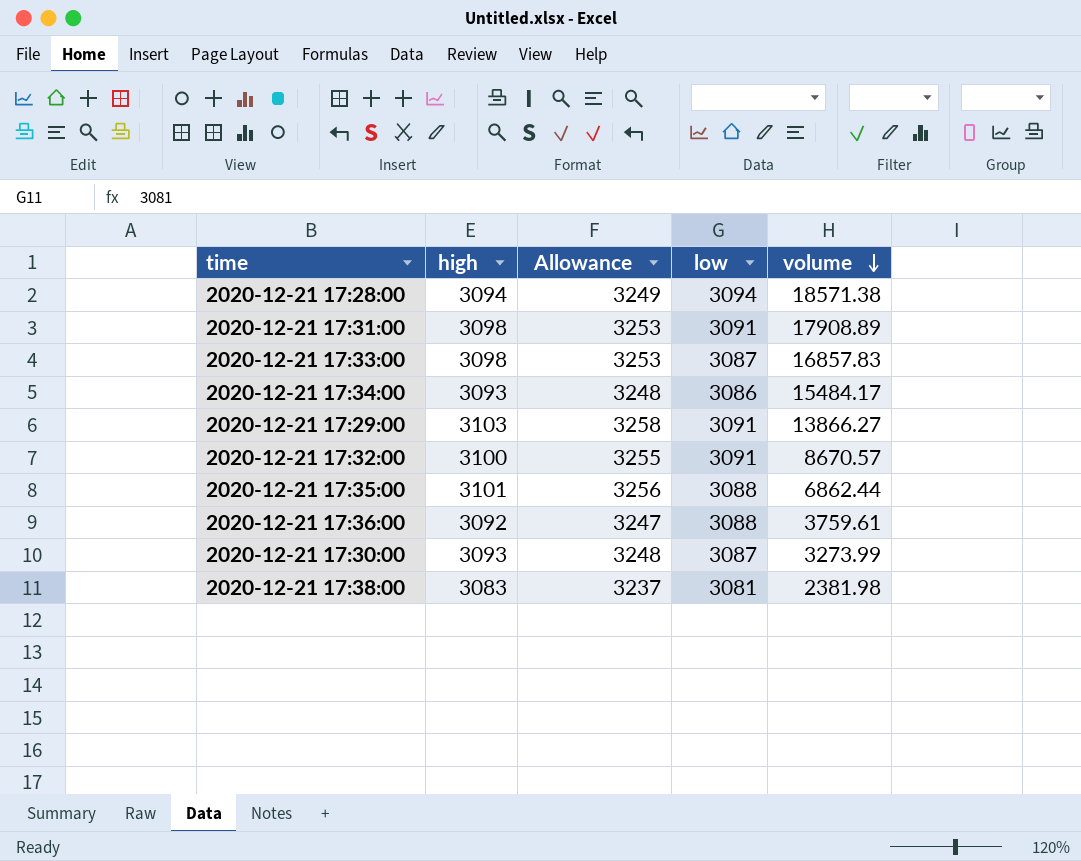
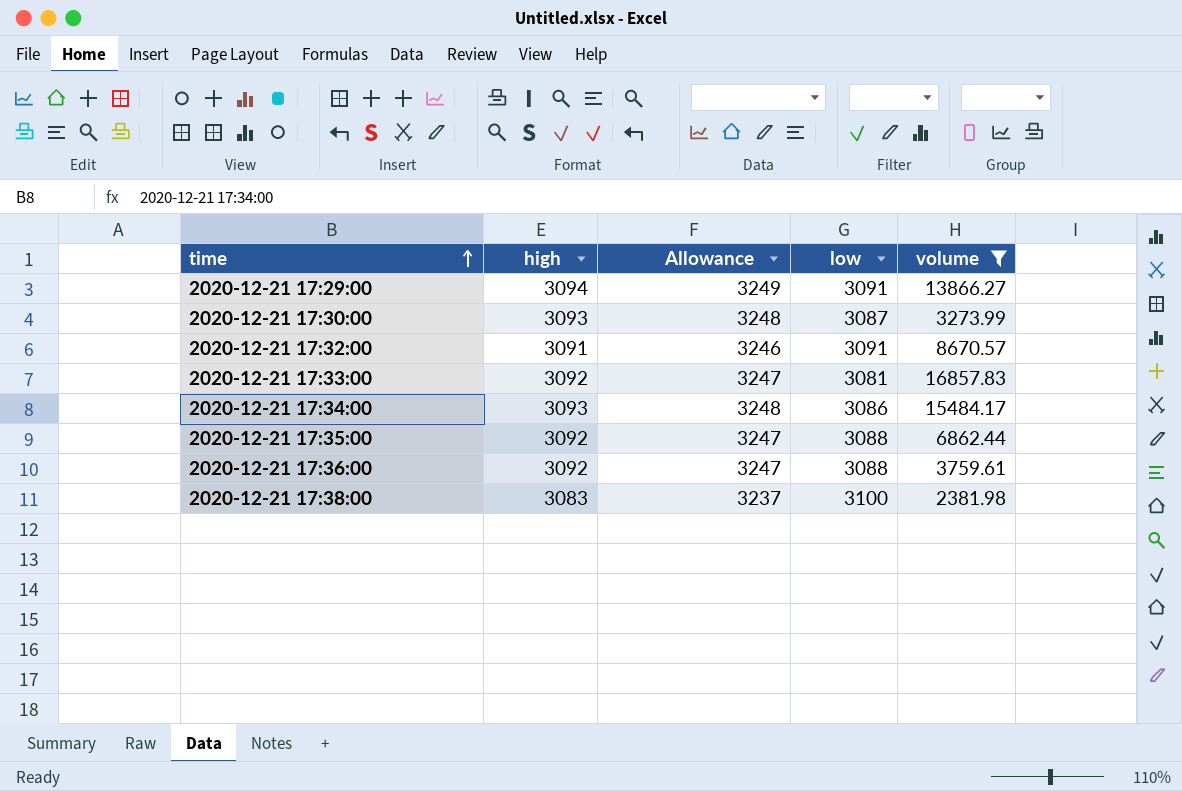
filter: none -> volume <= 16857.83
row order: volume descending -> time ascending
2020-12-21 17:29:00 | high: 3103 -> 3094
2020-12-21 17:29:00 | Allowance: 3258 -> 3249
2020-12-21 17:32:00 | high: 3100 -> 3091
2020-12-21 17:32:00 | Allowance: 3255 -> 3246
2020-12-21 17:33:00 | high: 3098 -> 3092
2020-12-21 17:33:00 | Allowance: 3253 -> 3247
2020-12-21 17:33:00 | low: 3087 -> 3081
2020-12-21 17:35:00 | high: 3101 -> 3092
2020-12-21 17:35:00 | Allowance: 3256 -> 3247
2020-12-21 17:38:00 | low: 3081 -> 3100

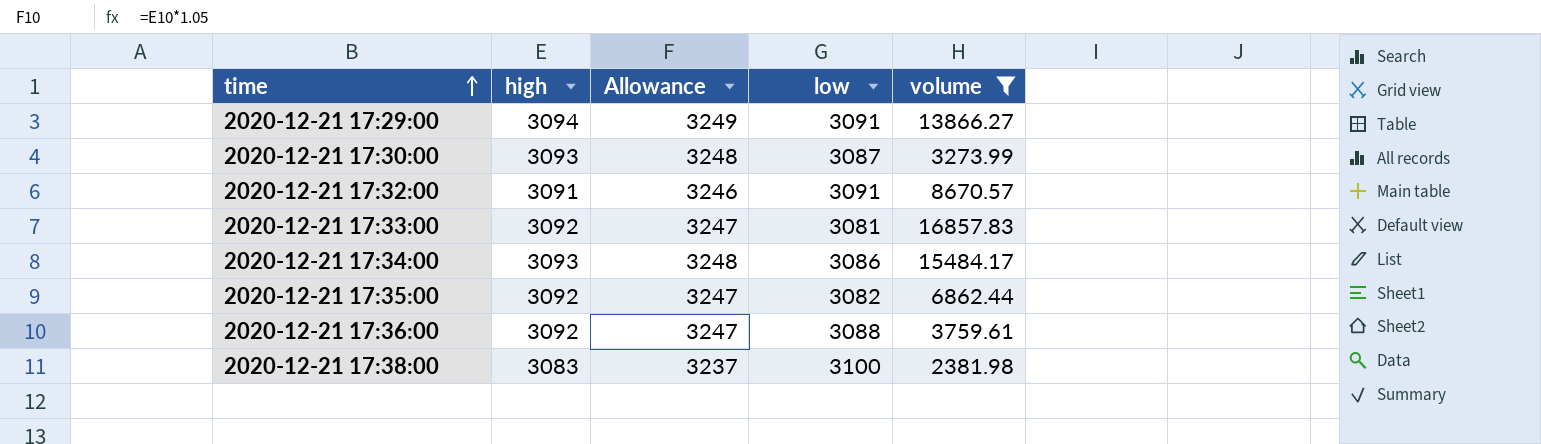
2020-12-21 17:35:00 | low: 3088 -> 3082

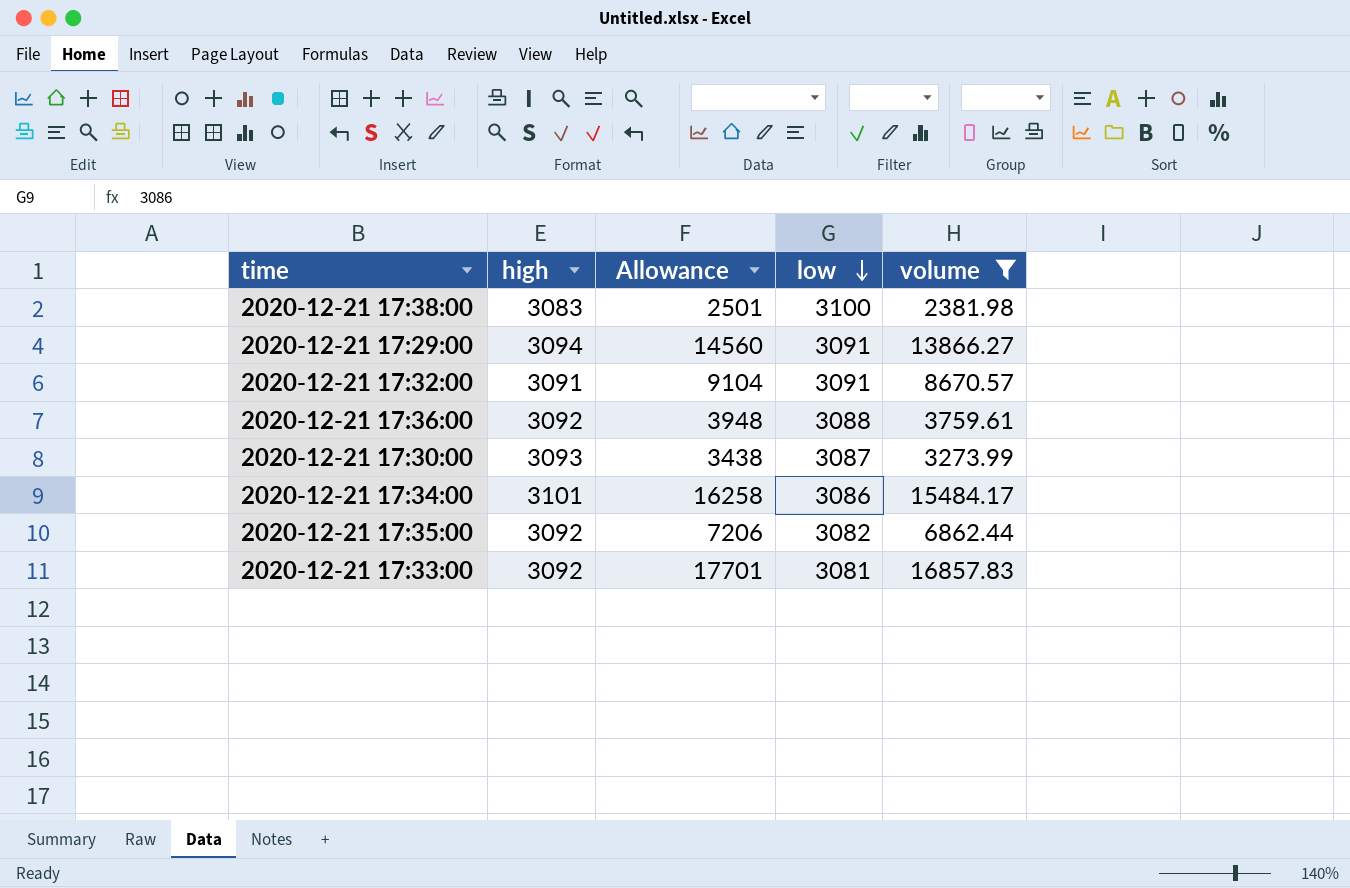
row order: time ascending -> low descending
column Allowance | formula: [high] * 1.05 -> [volume] * 1.05
2020-12-21 17:34:00 | high: 3093 -> 3101

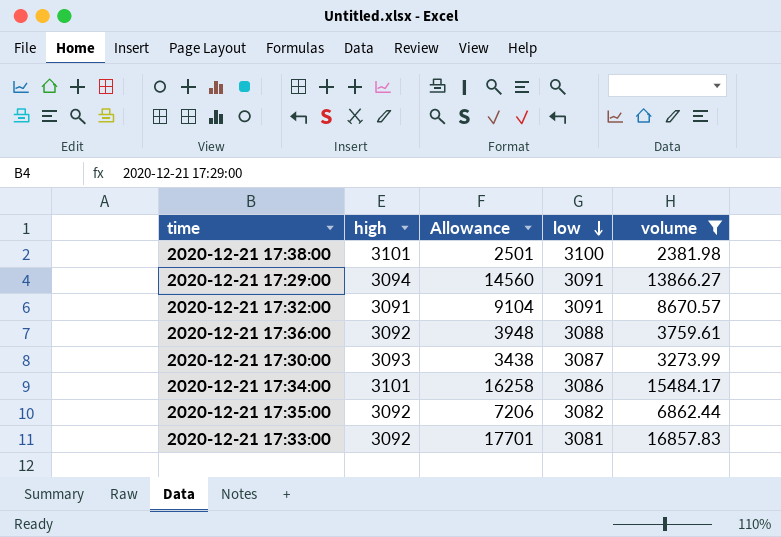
2020-12-21 17:38:00 | high: 3083 -> 3101

